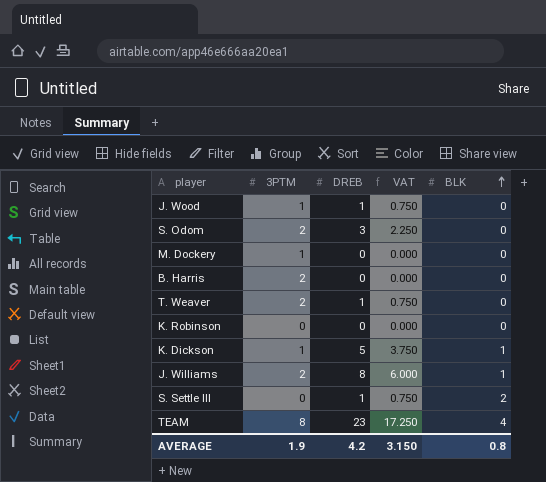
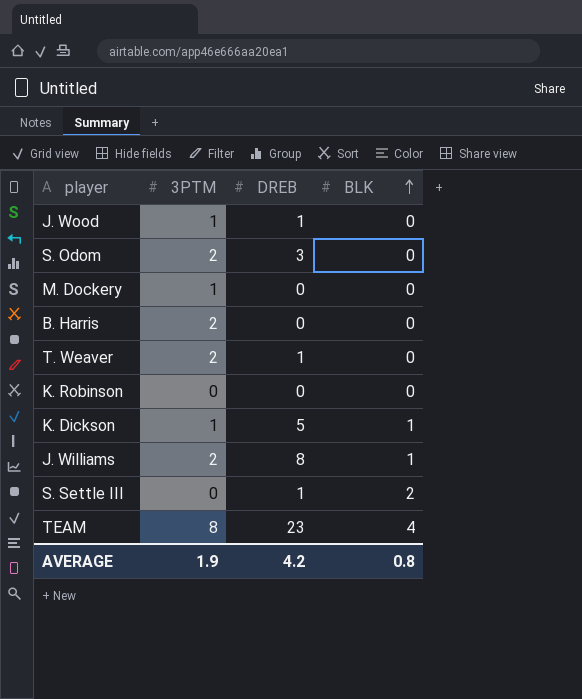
column VAT | formula: [DREB] * 0.75 -> none

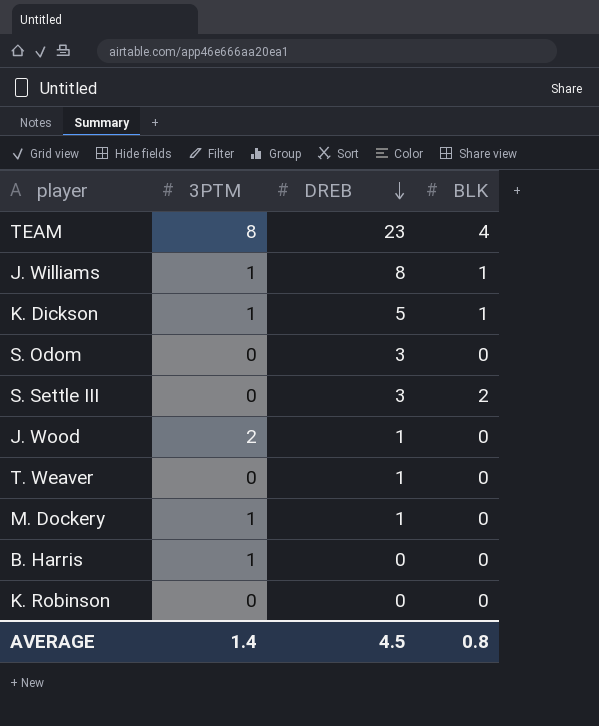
row order: BLK ascending -> DREB descending
J. Williams | 3PTM: 2 -> 1
S. Odom | 3PTM: 2 -> 0
S. Settle III | DREB: 1 -> 3
J. Wood | 3PTM: 1 -> 2
T. Weaver | 3PTM: 2 -> 0
M. Dockery | DREB: 0 -> 1
B. Harris | 3PTM: 2 -> 1
AVERAGE | 3PTM: 1.9 -> 1.4
AVERAGE | DREB: 4.2 -> 4.5

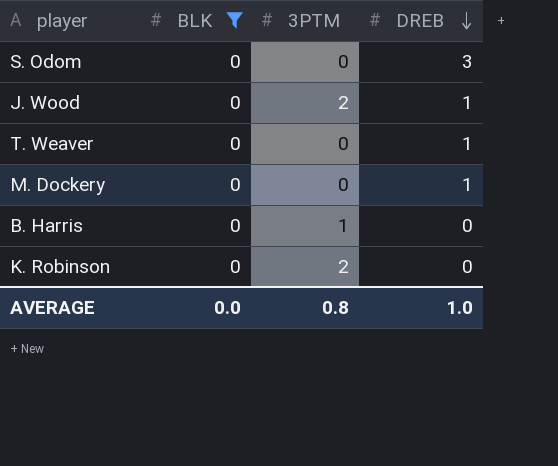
filter: none -> BLK = 0
column BLK | position: 4 -> 2
M. Dockery | 3PTM: 1 -> 0
K. Robinson | 3PTM: 0 -> 2
AVERAGE | BLK: 0.8 -> 0.0
AVERAGE | 3PTM: 1.4 -> 0.8
AVERAGE | DREB: 4.5 -> 1.0

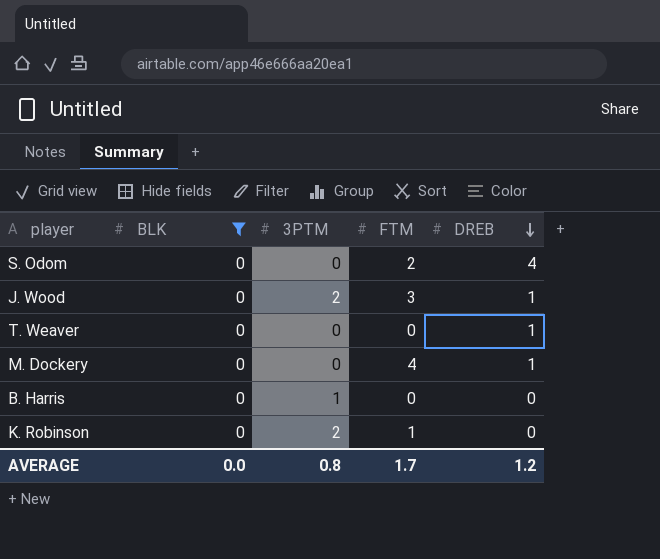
column FTM | position: none -> 4
S. Odom | DREB: 3 -> 4
AVERAGE | DREB: 1.0 -> 1.2

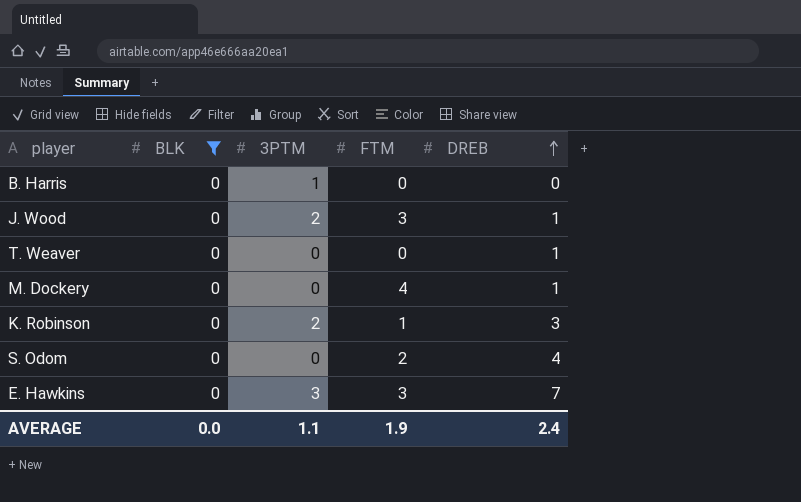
row order: DREB descending -> DREB ascending
K. Robinson | DREB: 0 -> 3
row E. Hawkins: none -> 0 | 3 | 3 | 7
AVERAGE | 3PTM: 0.8 -> 1.1
AVERAGE | FTM: 1.7 -> 1.9
AVERAGE | DREB: 1.2 -> 2.4

